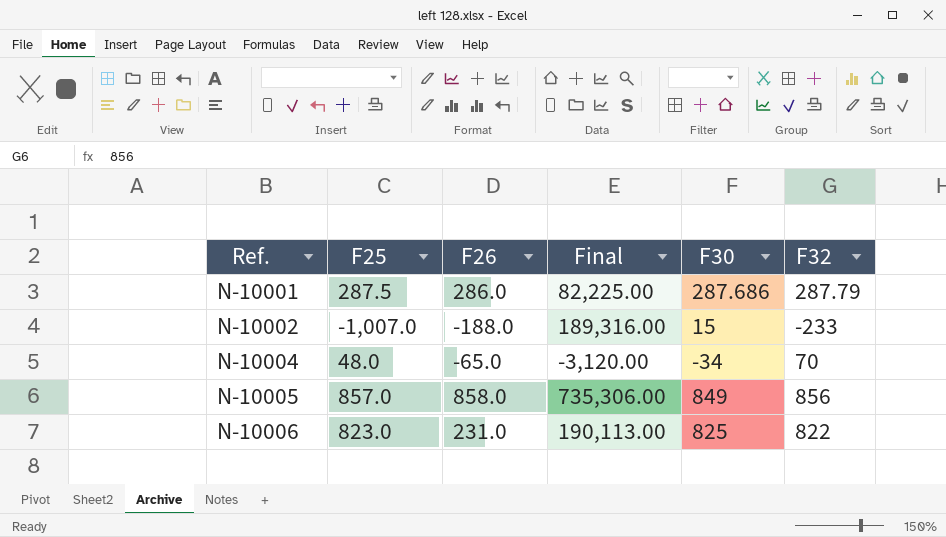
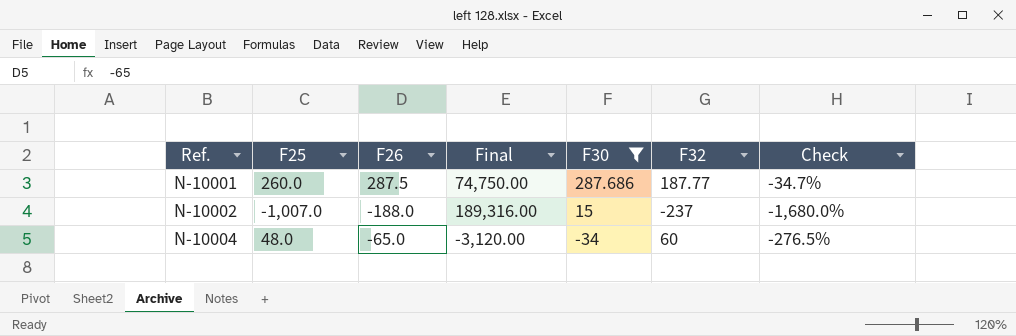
filter: none -> F30 <= 287.686
column Check | formula: none -> ([F32] - [F30]) / [F30]
N-10001 | F25: 287.5 -> 260.0
N-10001 | F26: 286.0 -> 287.5
N-10001 | Final: 82,225.00 -> 74,750.00
N-10001 | F32: 287.79 -> 187.77
N-10002 | F32: -233 -> -237
N-10004 | F32: 70 -> 60

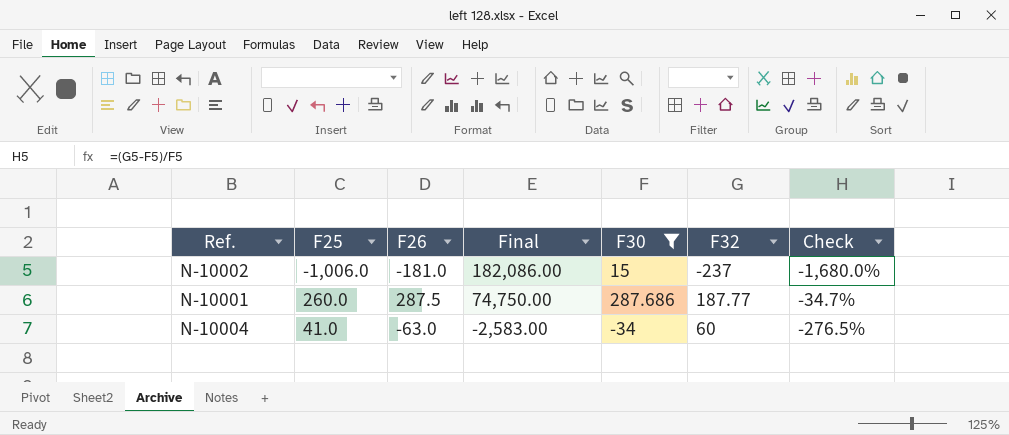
row order: Ref. ascending -> Final descending
N-10002 | F25: -1,007.0 -> -1,006.0
N-10002 | F26: -188.0 -> -181.0
N-10002 | Final: 189,316.00 -> 182,086.00
N-10004 | F25: 48.0 -> 41.0
N-10004 | F26: -65.0 -> -63.0
N-10004 | Final: -3,120.00 -> -2,583.00

